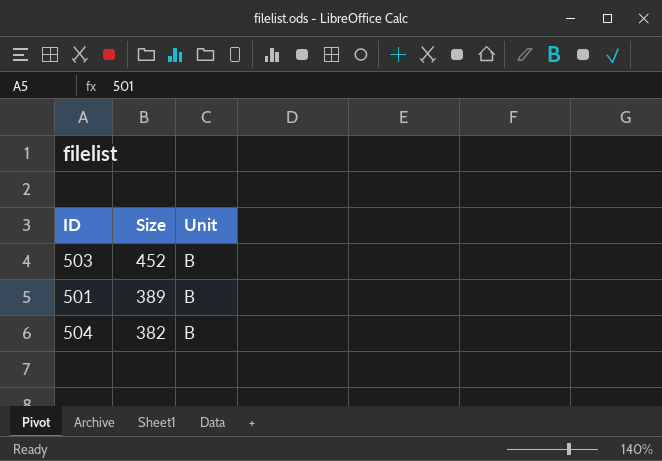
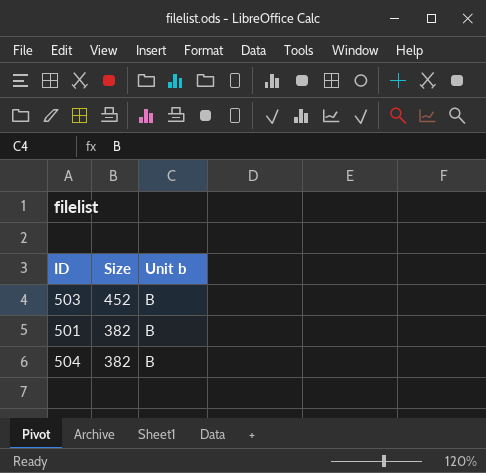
column name: Unit -> Unit b
501 | Size: 389 -> 382

